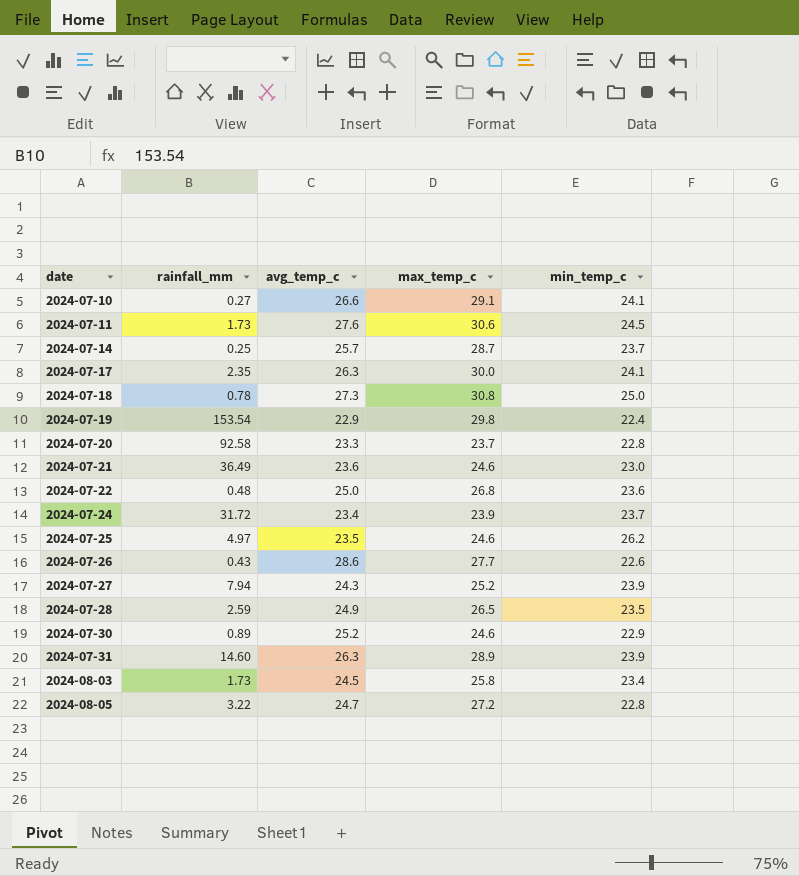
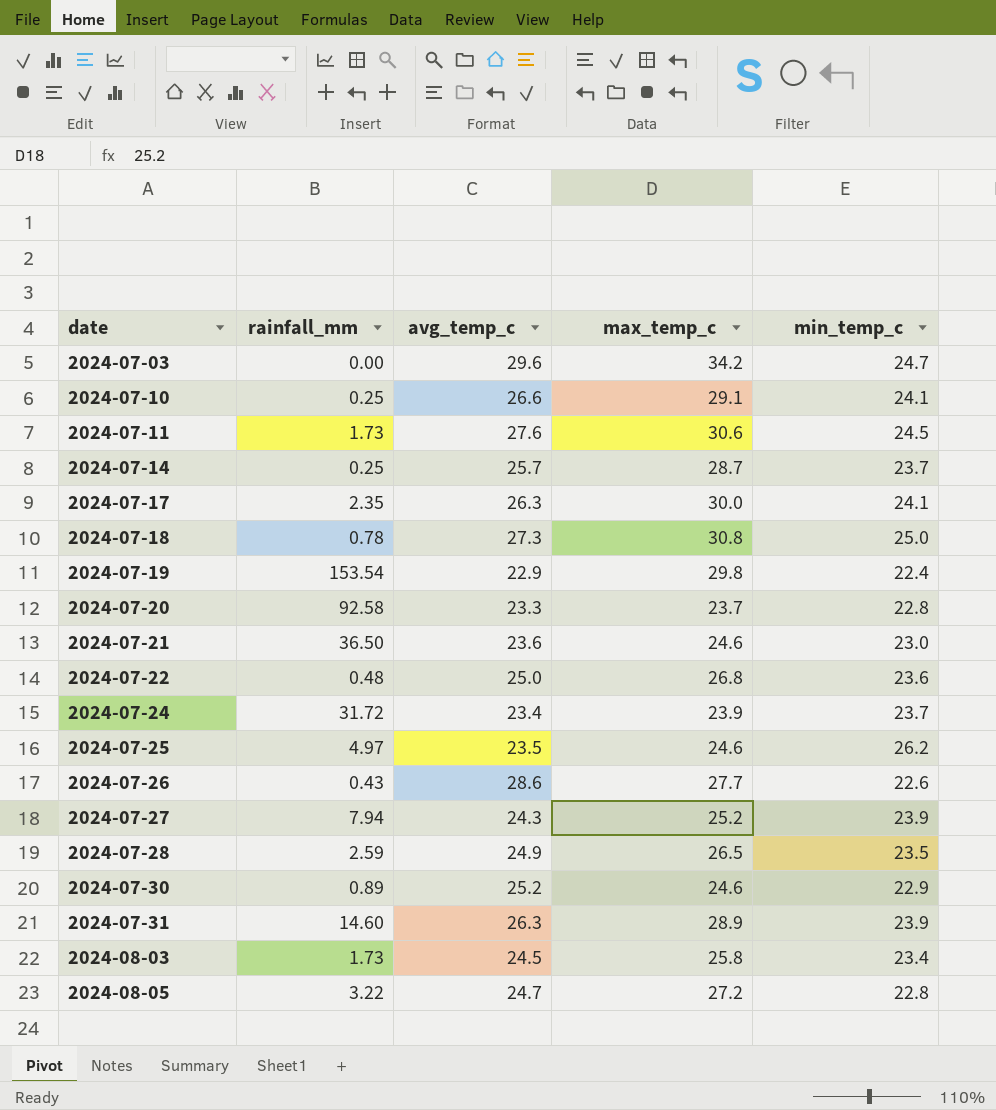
row 2024-07-03: none -> 0.00 | 29.6 | 34.2 | 24.7
2024-07-10 | rainfall_mm: 0.27 -> 0.25
2024-07-21 | rainfall_mm: 36.49 -> 36.50

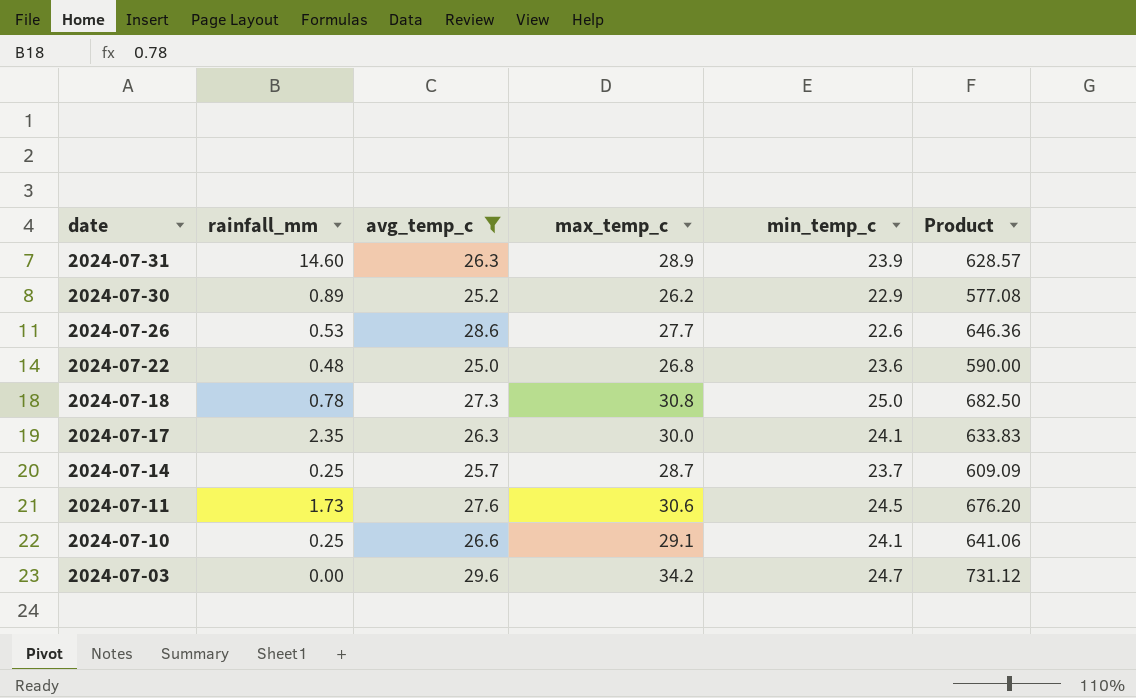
filter: none -> avg_temp_c >= 25.0
row order: date ascending -> date descending
column Product | formula: none -> [avg_temp_c] * [min_temp_c]
2024-07-30 | max_temp_c: 24.6 -> 26.2
2024-07-26 | rainfall_mm: 0.43 -> 0.53

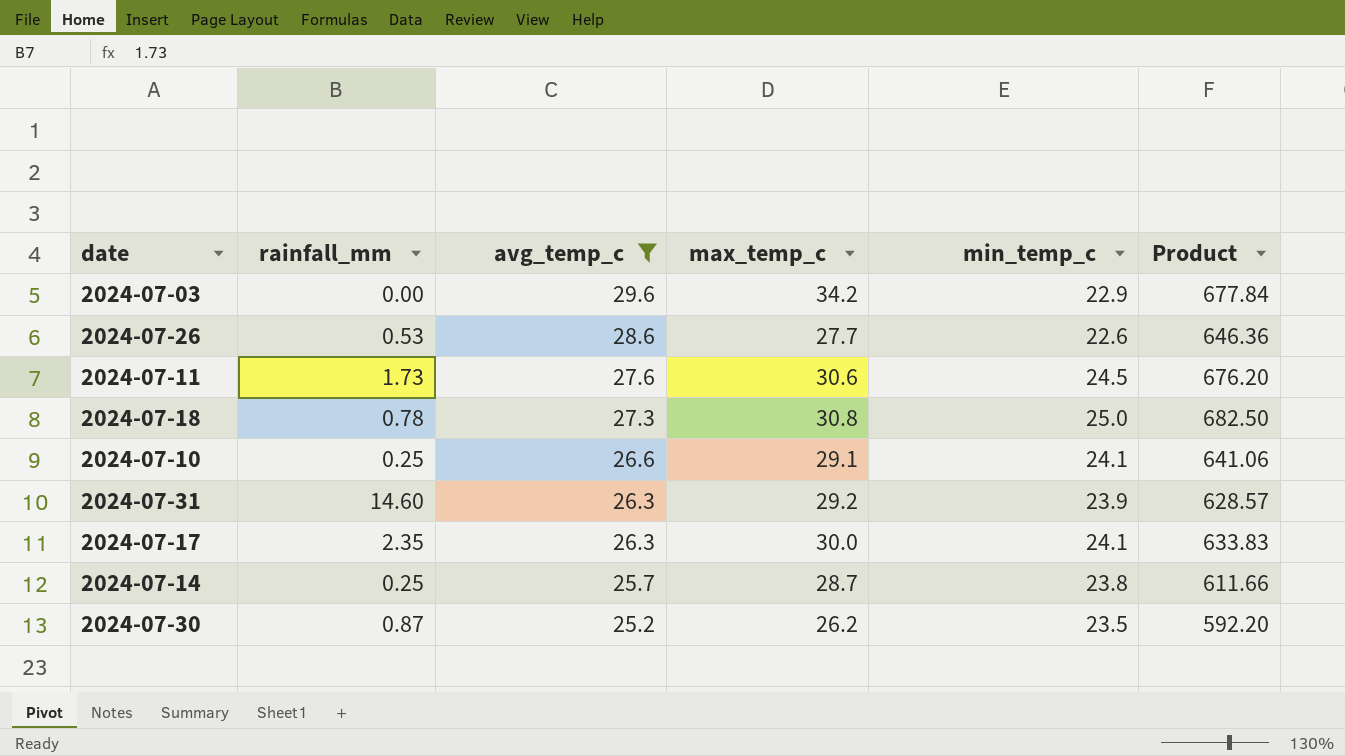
row order: date descending -> avg_temp_c descending
row 2024-07-22: 0.48 | 25.0 | 26.8 | 23.6 | 590.00 -> none
2024-07-03 | min_temp_c: 24.7 -> 22.9
2024-07-03 | Product: 731.12 -> 677.84
2024-07-31 | max_temp_c: 28.9 -> 29.2
2024-07-14 | min_temp_c: 23.7 -> 23.8
2024-07-14 | Product: 609.09 -> 611.66
2024-07-30 | rainfall_mm: 0.89 -> 0.87
2024-07-30 | min_temp_c: 22.9 -> 23.5
2024-07-30 | Product: 577.08 -> 592.20

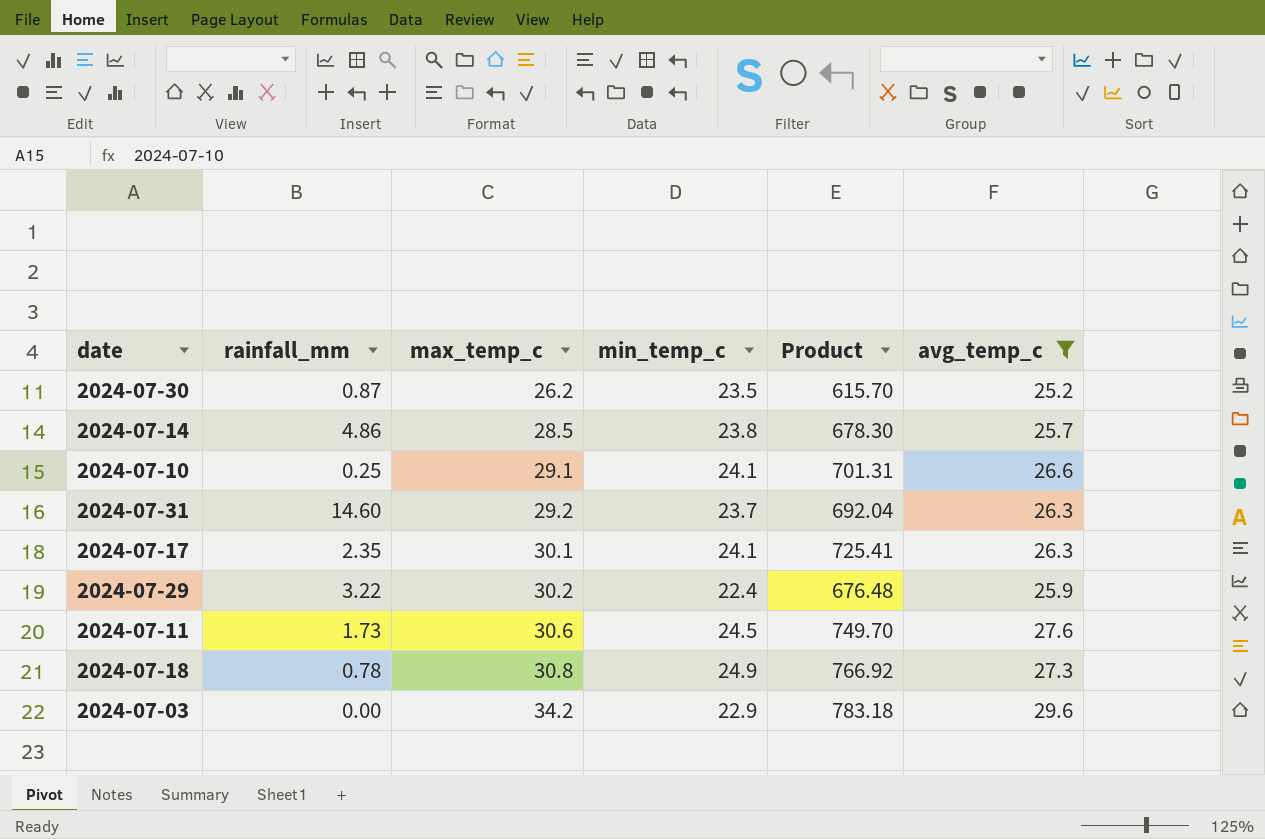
row order: avg_temp_c descending -> max_temp_c ascending
column Product | formula: [avg_temp_c] * [min_temp_c] -> [max_temp_c] * [min_temp_c]
column avg_temp_c | position: 3 -> 6
row 2024-07-26: 0.53 | 28.6 | 27.7 | 22.6 | 646.36 -> none
2024-07-14 | rainfall_mm: 0.25 -> 4.86
2024-07-14 | max_temp_c: 28.7 -> 28.5
2024-07-31 | min_temp_c: 23.9 -> 23.7
2024-07-17 | max_temp_c: 30.0 -> 30.1
row 2024-07-29: none -> 3.22 | 30.2 | 22.4 | 676.48 | 25.9
2024-07-18 | min_temp_c: 25.0 -> 24.9

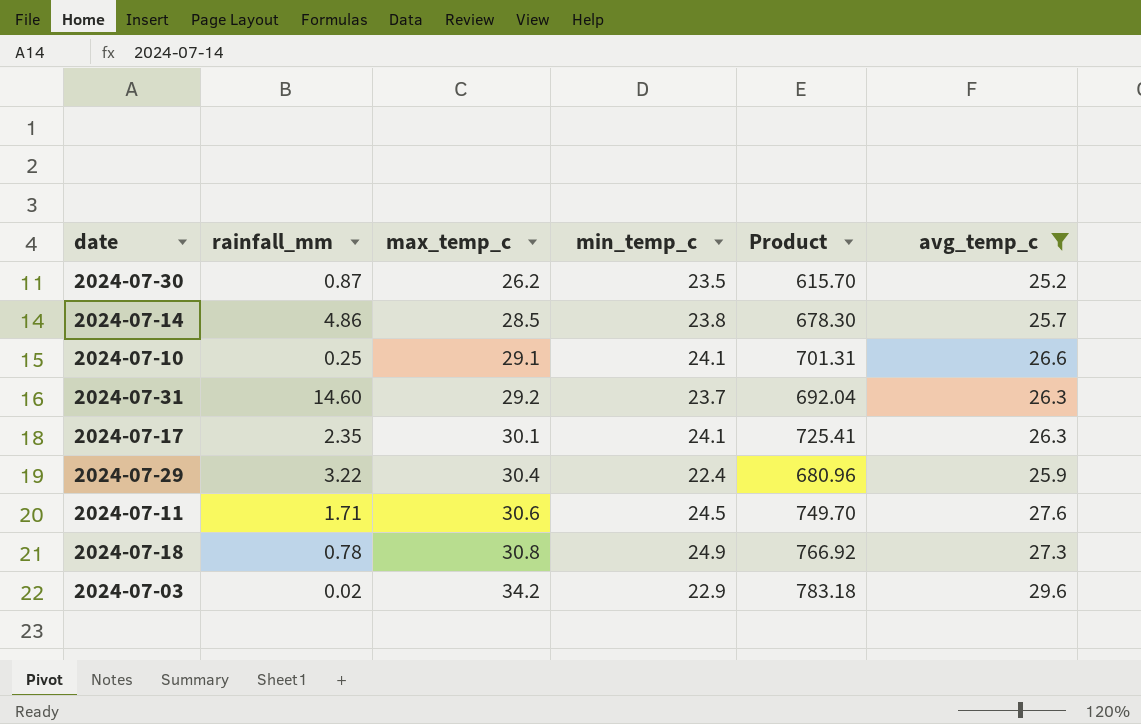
2024-07-29 | max_temp_c: 30.2 -> 30.4
2024-07-29 | Product: 676.48 -> 680.96
2024-07-11 | rainfall_mm: 1.73 -> 1.71
2024-07-03 | rainfall_mm: 0.00 -> 0.02

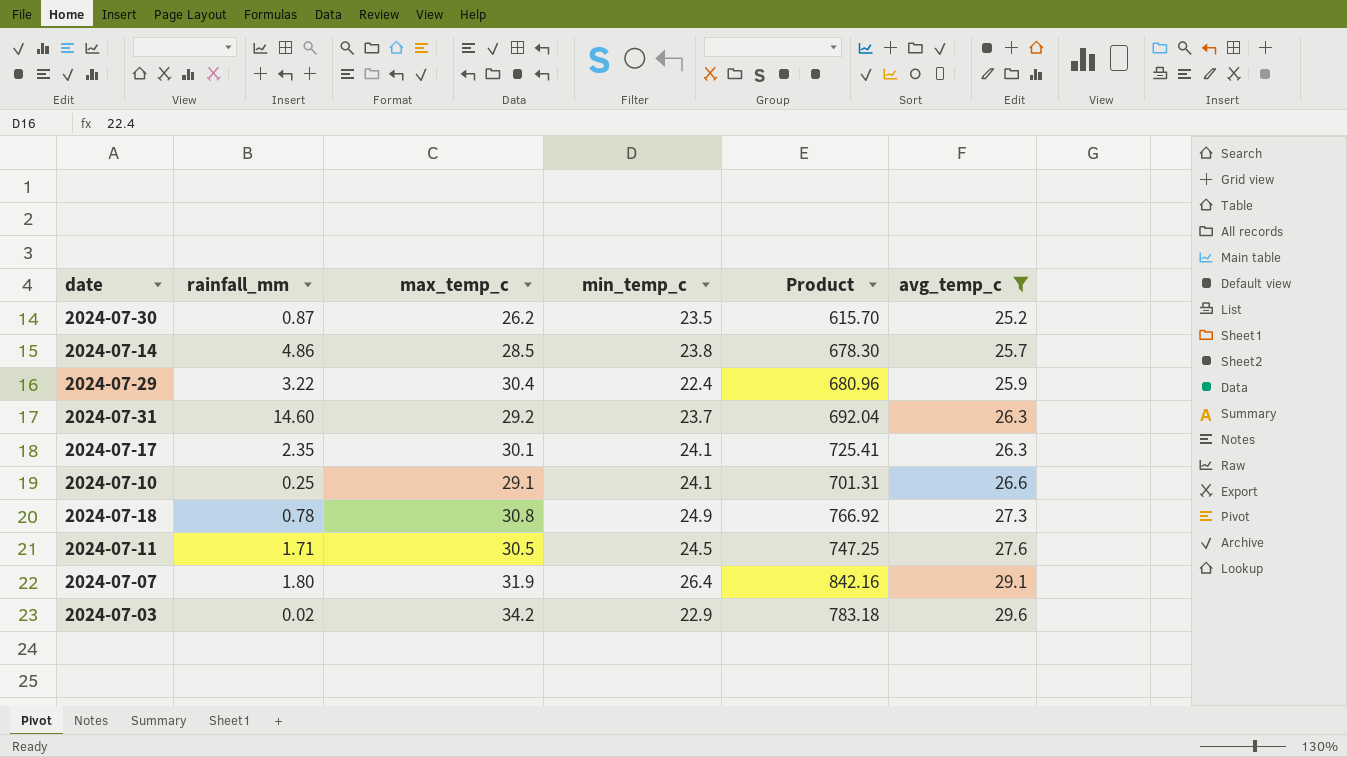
row order: max_temp_c ascending -> avg_temp_c ascending
2024-07-11 | max_temp_c: 30.6 -> 30.5
2024-07-11 | Product: 749.70 -> 747.25
row 2024-07-07: none -> 1.80 | 31.9 | 26.4 | 842.16 | 29.1

